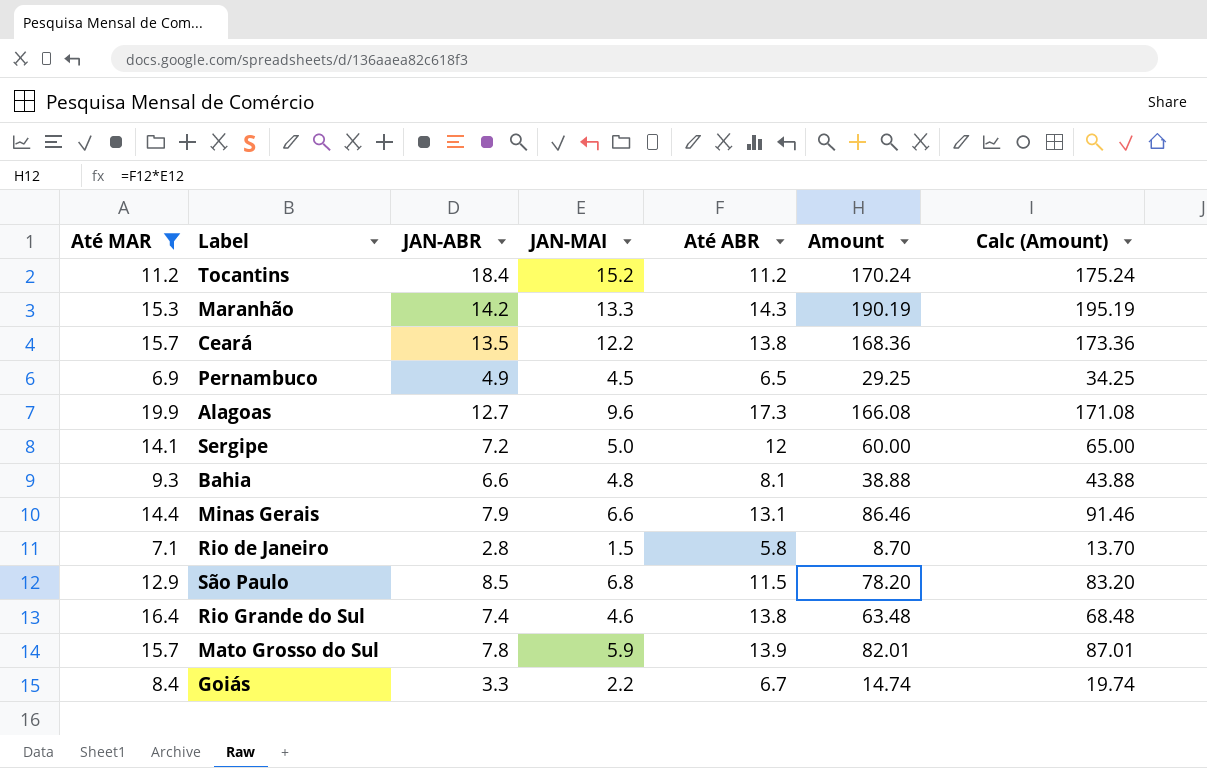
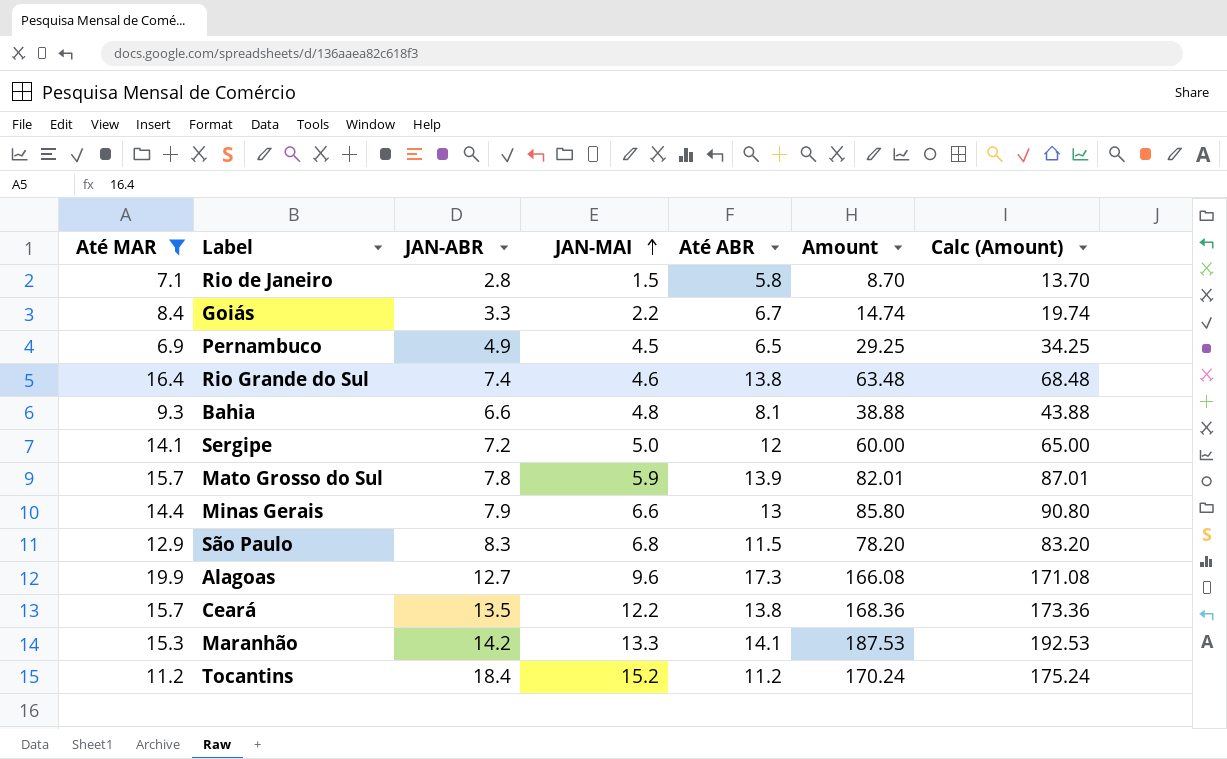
row order: none -> JAN-MAI ascending
Minas Gerais | Até ABR: 13.1 -> 13
Minas Gerais | Amount: 86.46 -> 85.80
Minas Gerais | Calc (Amount): 91.46 -> 90.80
São Paulo | JAN-ABR: 8.5 -> 8.3
Maranhão | Até ABR: 14.3 -> 14.1
Maranhão | Amount: 190.19 -> 187.53
Maranhão | Calc (Amount): 195.19 -> 192.53

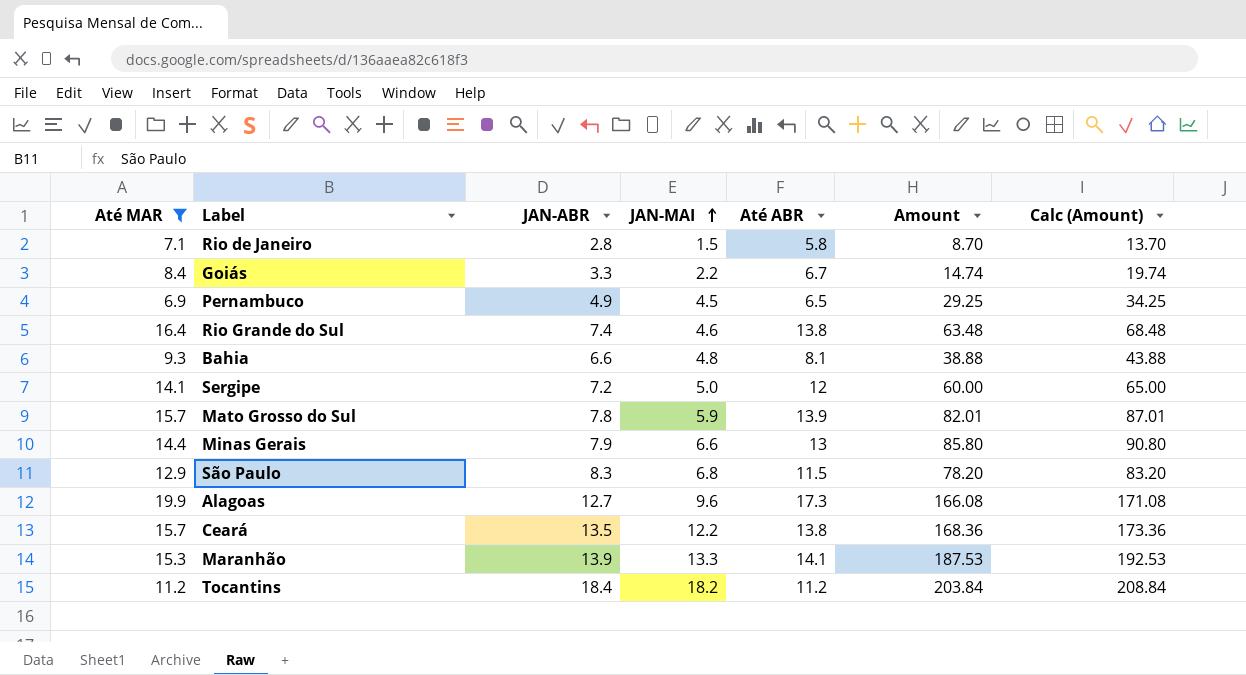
Maranhão | JAN-ABR: 14.2 -> 13.9
Tocantins | JAN-MAI: 15.2 -> 18.2
Tocantins | Amount: 170.24 -> 203.84
Tocantins | Calc (Amount): 175.24 -> 208.84

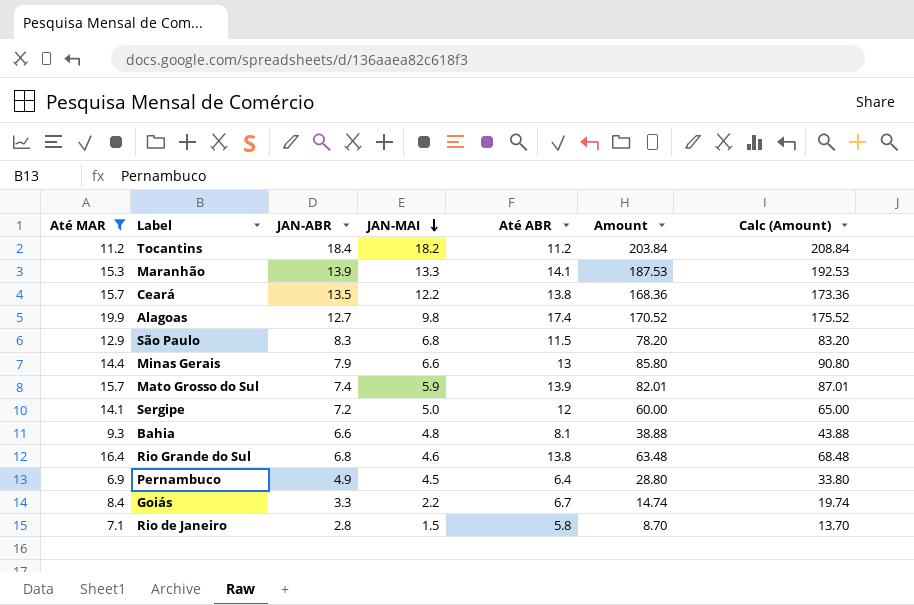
row order: JAN-MAI ascending -> JAN-MAI descending
Alagoas | JAN-MAI: 9.6 -> 9.8
Alagoas | Até ABR: 17.3 -> 17.4
Alagoas | Amount: 166.08 -> 170.52
Alagoas | Calc (Amount): 171.08 -> 175.52
Mato Grosso do Sul | JAN-ABR: 7.8 -> 7.4
Rio Grande do Sul | JAN-ABR: 7.4 -> 6.8
Pernambuco | Até ABR: 6.5 -> 6.4
Pernambuco | Amount: 29.25 -> 28.80
Pernambuco | Calc (Amount): 34.25 -> 33.80

